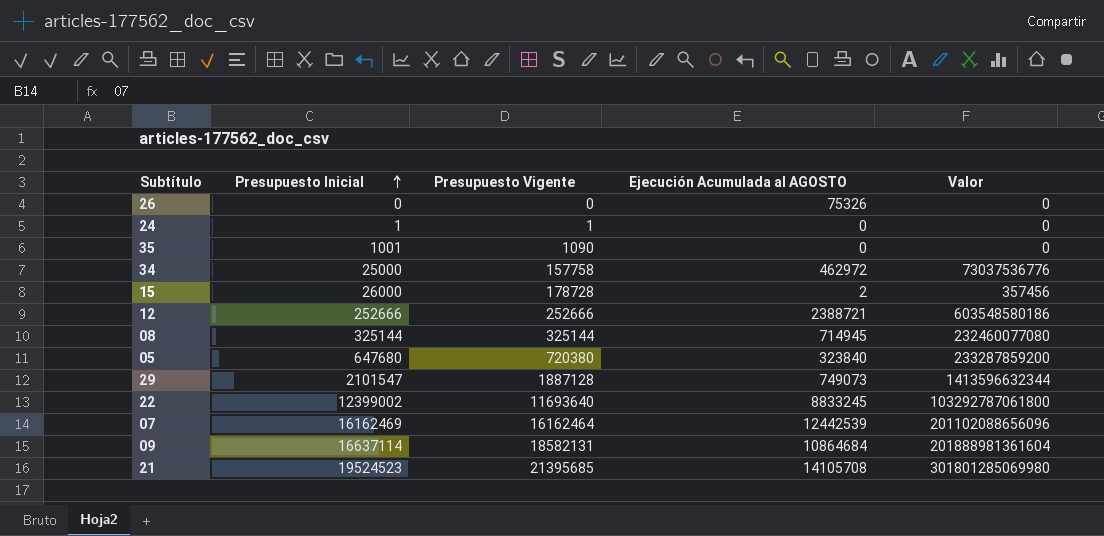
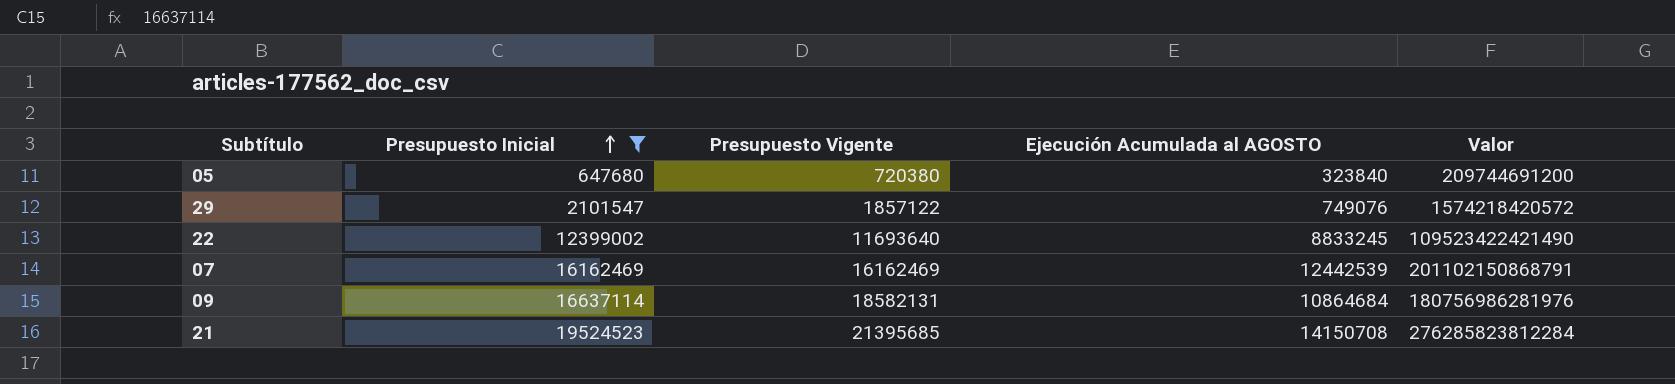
filter: none -> Presupuesto Inicial >= 647680
column Valor | formula: [Presupuesto Vigente] * [Ejecución Acumulada al AGOSTO] -> [Presupuesto Inicial] * [Ejecución Acumulada al AGOSTO]
29 | Presupuesto Vigente: 1887128 -> 1857122
29 | Ejecución Acumulada al AGOSTO: 749073 -> 749076
07 | Presupuesto Vigente: 16162464 -> 16162469
21 | Ejecución Acumulada al AGOSTO: 14105708 -> 14150708

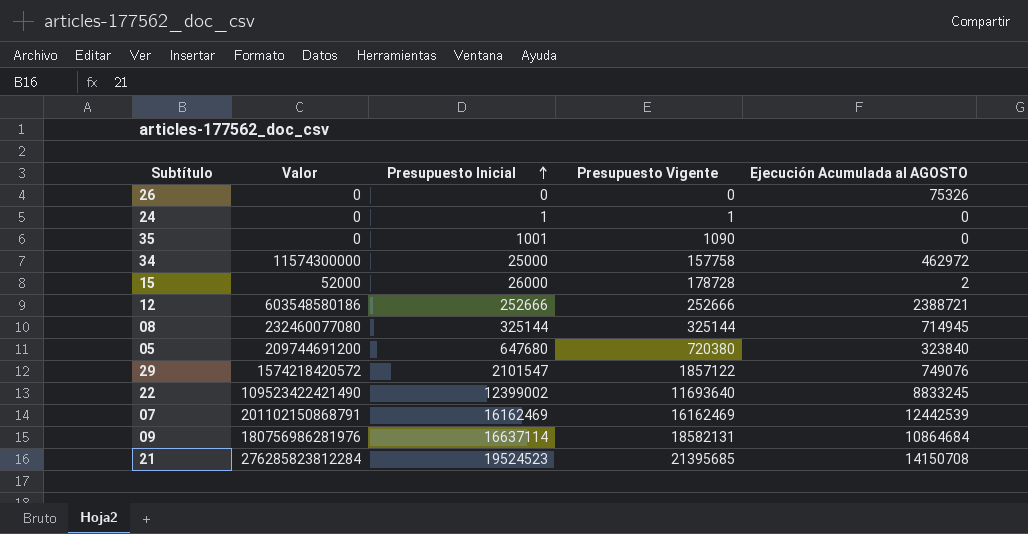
filter: Presupuesto Inicial >= 647680 -> none
column Valor | position: 5 -> 2

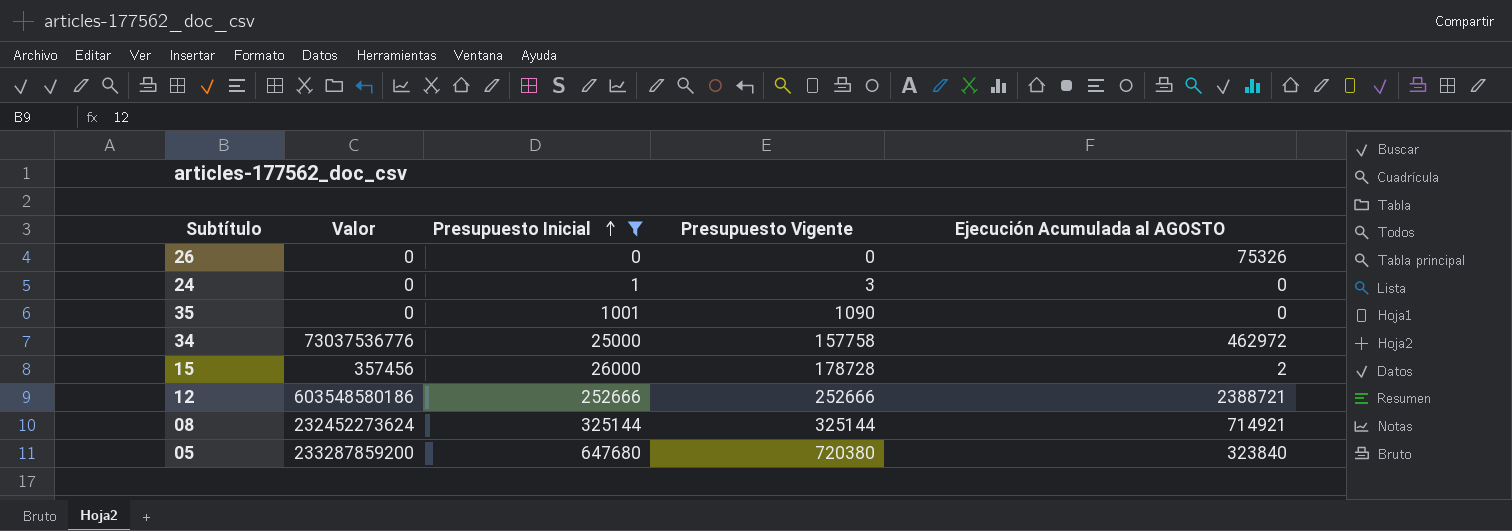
filter: none -> Presupuesto Inicial <= 647680
column Valor | formula: [Presupuesto Inicial] * [Ejecución Acumulada al AGOSTO] -> [Presupuesto Vigente] * [Ejecución Acumulada al AGOSTO]
24 | Presupuesto Vigente: 1 -> 3
08 | Ejecución Acumulada al AGOSTO: 714945 -> 714921

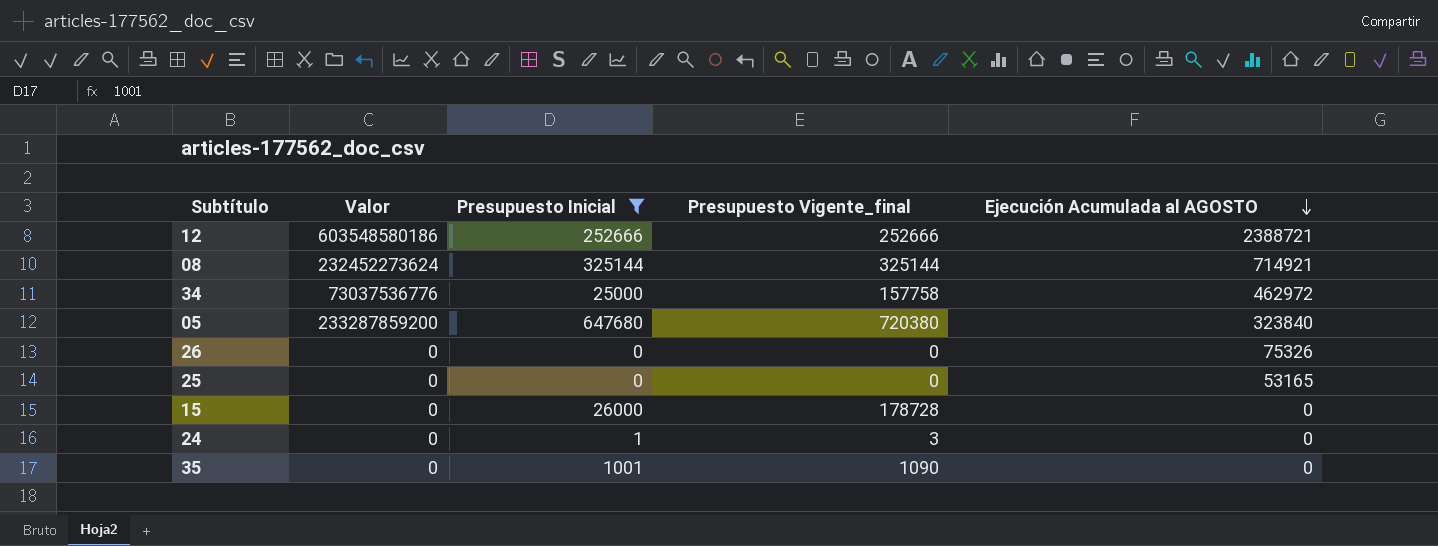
row order: Presupuesto Inicial ascending -> Ejecución Acumulada al AGOSTO descending
column name: Presupuesto Vigente -> Presupuesto Vigente_final
row 25: none -> 0 | 0 | 0 | 53165
15 | Valor: 357456 -> 0
15 | Ejecución Acumulada al AGOSTO: 2 -> 0

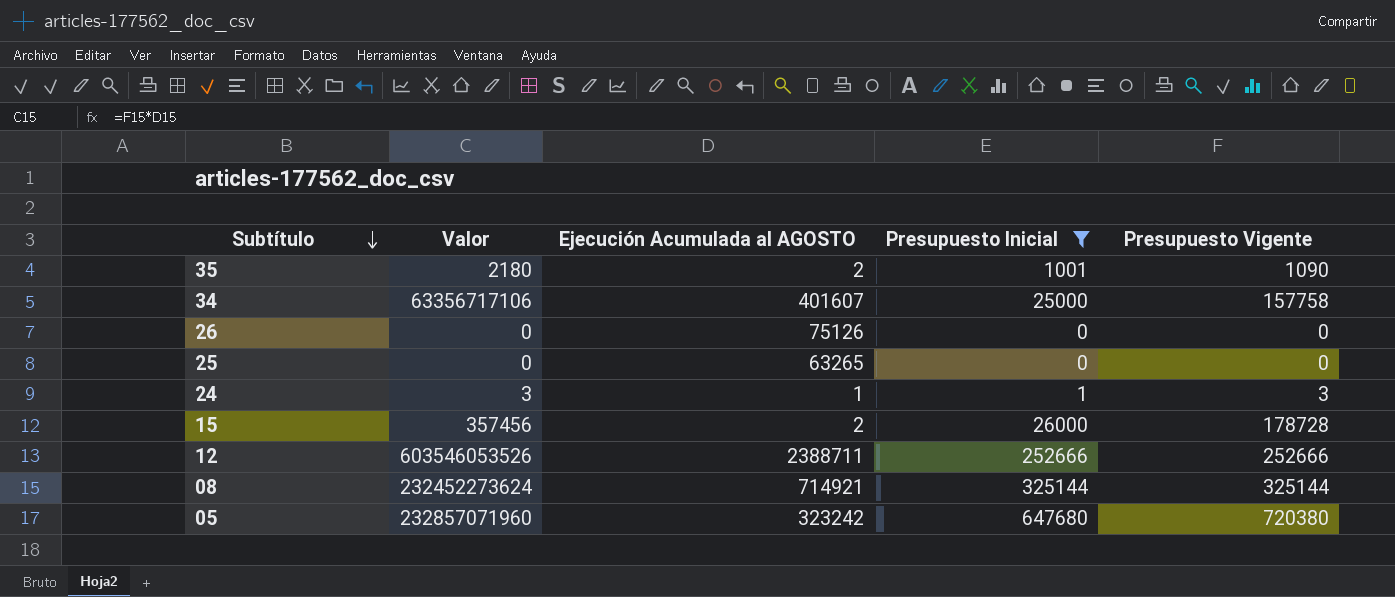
row order: Ejecución Acumulada al AGOSTO descending -> Subtítulo descending
column Ejecución Acumulada al AGOSTO | position: 5 -> 3
column name: Presupuesto Vigente_final -> Presupuesto Vigente
35 | Valor: 0 -> 2180
35 | Ejecución Acumulada al AGOSTO: 0 -> 2
34 | Valor: 73037536776 -> 63356717106
34 | Ejecución Acumulada al AGOSTO: 462972 -> 401607
26 | Ejecución Acumulada al AGOSTO: 75326 -> 75126
25 | Ejecución Acumulada al AGOSTO: 53165 -> 63265
24 | Valor: 0 -> 3
24 | Ejecución Acumulada al AGOSTO: 0 -> 1
15 | Valor: 0 -> 357456
15 | Ejecución Acumulada al AGOSTO: 0 -> 2
12 | Valor: 603548580186 -> 603546053526
12 | Ejecución Acumulada al AGOSTO: 2388721 -> 2388711
05 | Valor: 233287859200 -> 232857071960
05 | Ejecución Acumulada al AGOSTO: 323840 -> 323242

